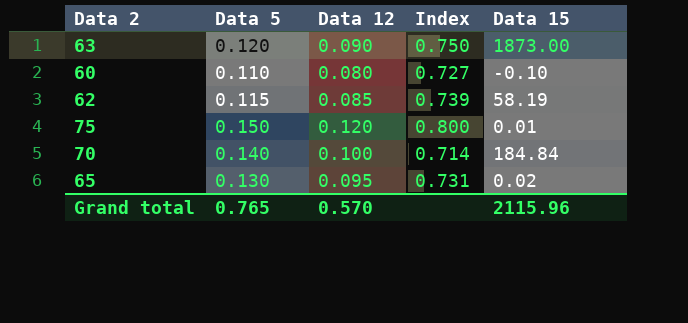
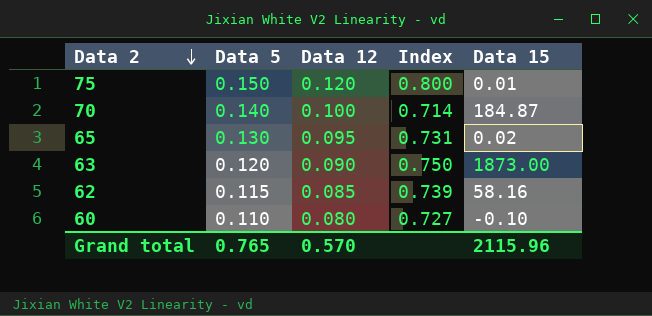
row order: none -> Data 2 descending
70 | Data 15: 184.84 -> 184.87
62 | Data 15: 58.19 -> 58.16

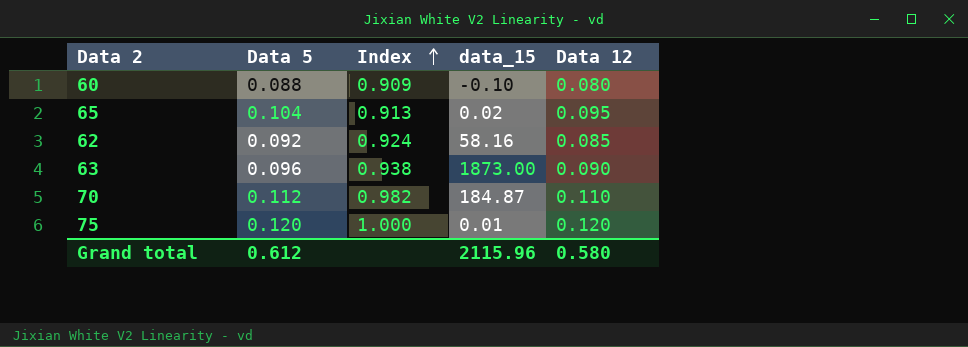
row order: Data 2 descending -> Index ascending
column name: Data 15 -> data_15
column Data 12 | position: 3 -> 5
60 | Data 5: 0.110 -> 0.088
60 | Index: 0.727 -> 0.909
65 | Data 5: 0.130 -> 0.104
65 | Index: 0.731 -> 0.913
62 | Data 5: 0.115 -> 0.092
62 | Index: 0.739 -> 0.924
63 | Data 5: 0.120 -> 0.096
63 | Index: 0.750 -> 0.938
70 | Data 5: 0.140 -> 0.112
70 | Index: 0.714 -> 0.982
70 | Data 12: 0.100 -> 0.110
75 | Data 5: 0.150 -> 0.120
75 | Index: 0.800 -> 1.000
Grand total | Data 5: 0.765 -> 0.612
Grand total | Data 12: 0.570 -> 0.580

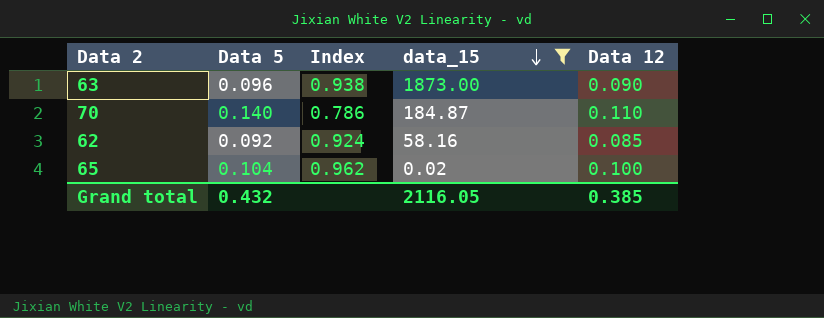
filter: none -> data_15 >= 0.02
row order: Index ascending -> data_15 descending
70 | Data 5: 0.112 -> 0.140
70 | Index: 0.982 -> 0.786
65 | Index: 0.913 -> 0.962
65 | Data 12: 0.095 -> 0.100
Grand total | Data 5: 0.612 -> 0.432
Grand total | data_15: 2115.96 -> 2116.05
Grand total | Data 12: 0.580 -> 0.385

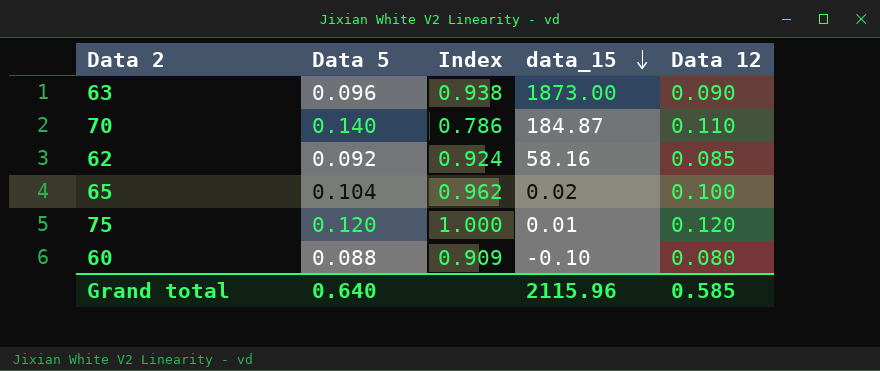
filter: data_15 >= 0.02 -> none
Grand total | Data 5: 0.432 -> 0.640
Grand total | data_15: 2116.05 -> 2115.96
Grand total | Data 12: 0.385 -> 0.585

